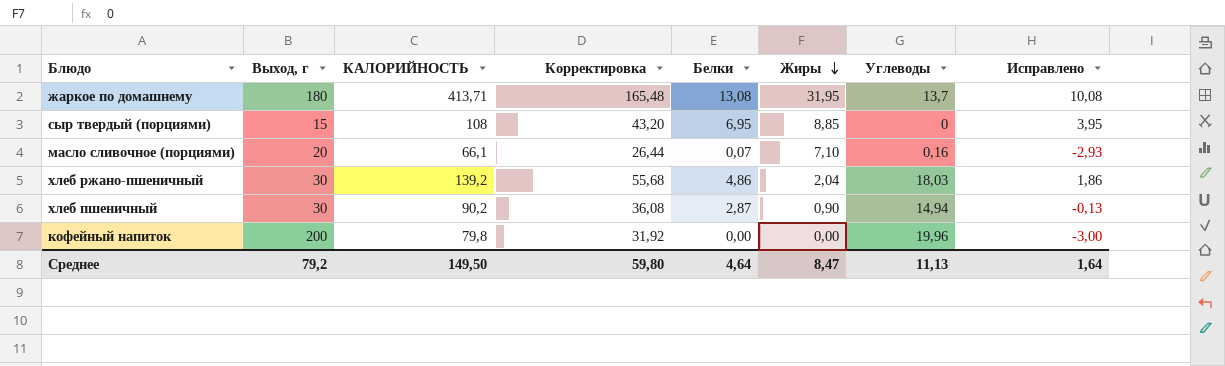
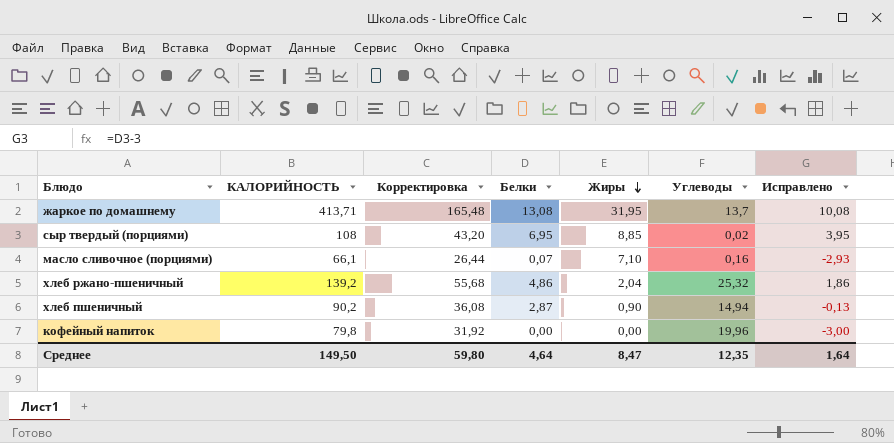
column Выход, г | position: 2 -> none
сыр твердый (порциями) | Углеводы: 0 -> 0,02
хлеб ржано-пшеничный | Углеводы: 18,03 -> 25,32
Среднее | Углеводы: 11,13 -> 12,35

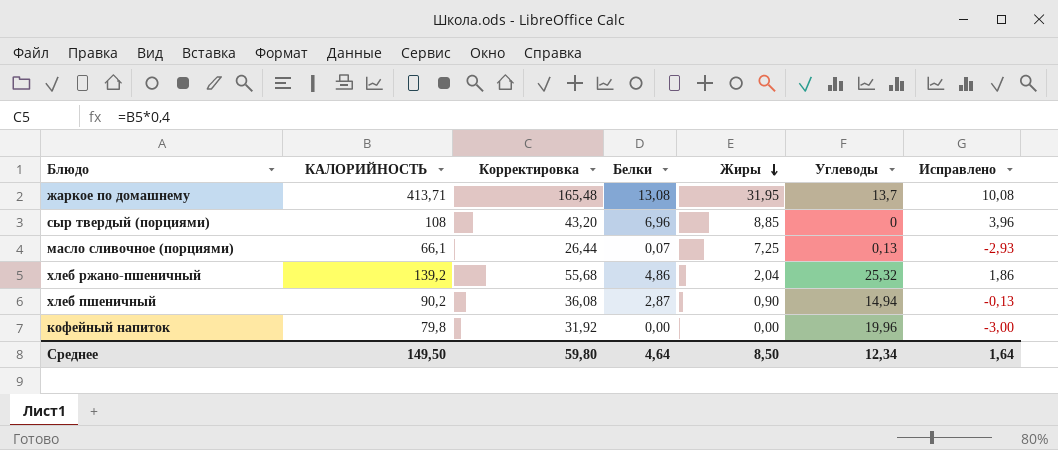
сыр твердый (порциями) | Белки: 6,95 -> 6,96
сыр твердый (порциями) | Углеводы: 0,02 -> 0
сыр твердый (порциями) | Исправлено: 3,95 -> 3,96
масло сливочное (порциями) | Жиры: 7,10 -> 7,25
масло сливочное (порциями) | Углеводы: 0,16 -> 0,13
Среднее | Жиры: 8,47 -> 8,50
Среднее | Углеводы: 12,35 -> 12,34

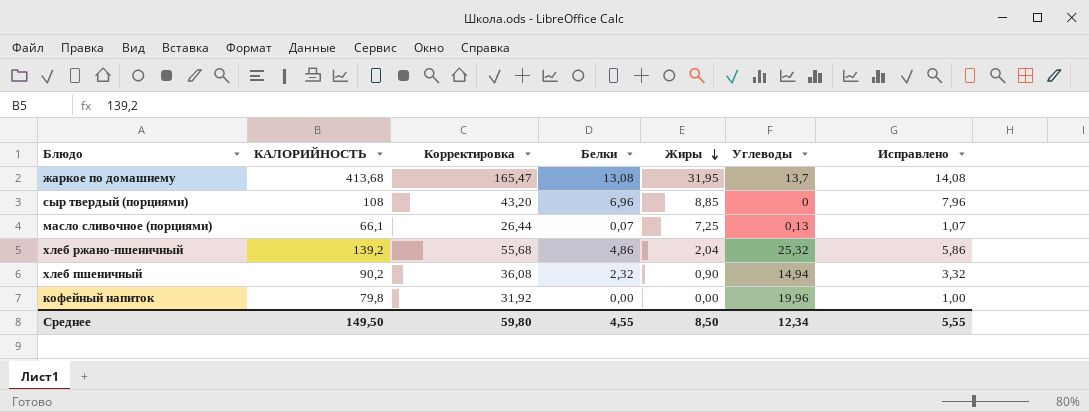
column Исправлено | formula: [Белки] - 3 -> [Белки] + 1
жаркое по домашнему | КАЛОРИЙНОСТЬ: 413,71 -> 413,68
жаркое по домашнему | Корректировка: 165,48 -> 165,47
хлеб пшеничный | Белки: 2,87 -> 2,32
Среднее | Белки: 4,64 -> 4,55
Среднее | Исправлено: 1,64 -> 5,55

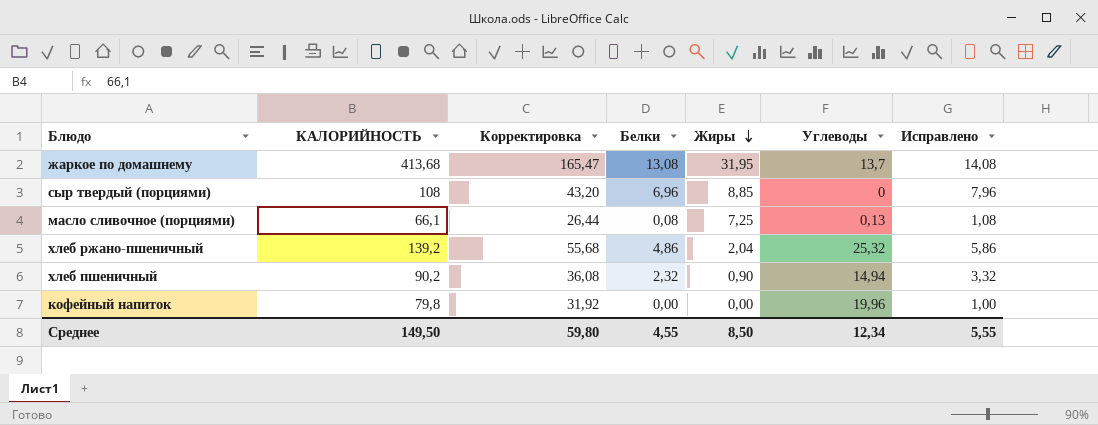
масло сливочное (порциями) | Белки: 0,07 -> 0,08
масло сливочное (порциями) | Исправлено: 1,07 -> 1,08

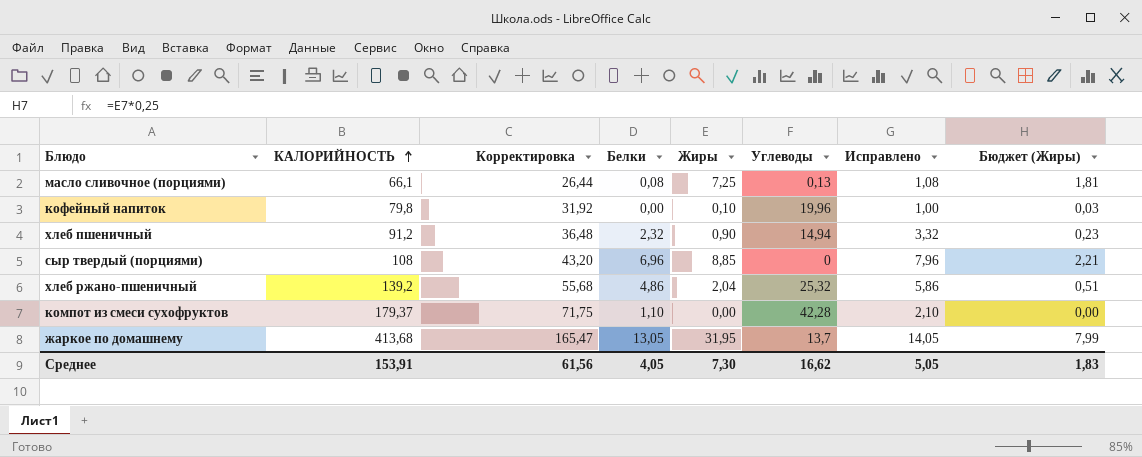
row order: Жиры descending -> КАЛОРИЙНОСТЬ ascending
column Бюджет (Жиры) | formula: none -> [Жиры] * 0,25
кофейный напиток | Жиры: 0,00 -> 0,10
хлеб пшеничный | КАЛОРИЙНОСТЬ: 90,2 -> 91,2
хлеб пшеничный | Корректировка: 36,08 -> 36,48
row компот из смеси сухофруктов: none -> 179,37 | 71,75 | 1,10 | 0,00 | 42,28 | 2,10 | 0,00
жаркое по домашнему | Белки: 13,08 -> 13,05
жаркое по домашнему | Исправлено: 14,08 -> 14,05
Среднее | КАЛОРИЙНОСТЬ: 149,50 -> 153,91
Среднее | Корректировка: 59,80 -> 61,56
Среднее | Белки: 4,55 -> 4,05
Среднее | Жиры: 8,50 -> 7,30
Среднее | Углеводы: 12,34 -> 16,62
Среднее | Исправлено: 5,55 -> 5,05

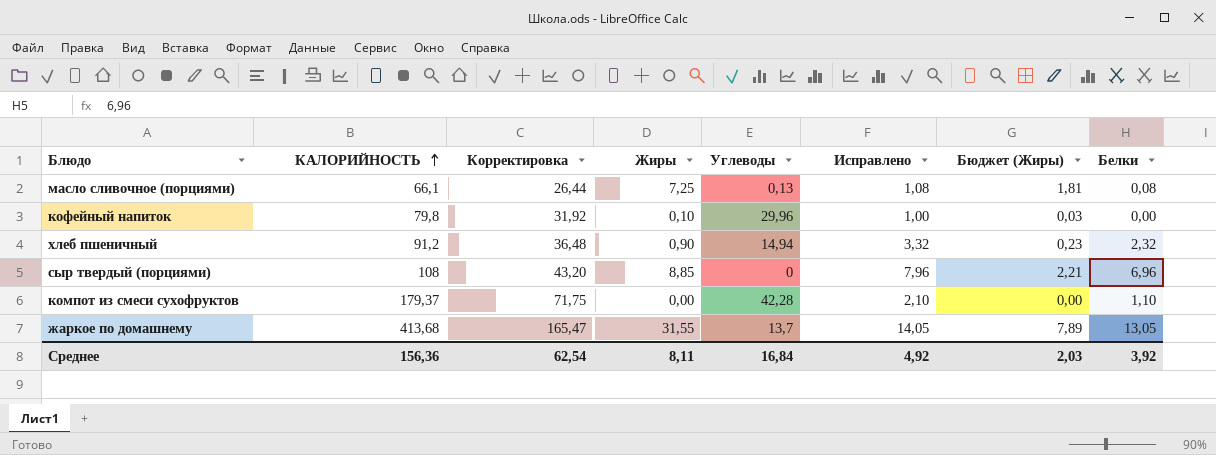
column Белки | position: 4 -> 8
row хлеб ржано-пшеничный: 139,2 | 55,68 | 4,86 | 2,04 | 25,32 | 5,86 | 0,51 -> none
кофейный напиток | Углеводы: 19,96 -> 29,96
жаркое по домашнему | Жиры: 31,95 -> 31,55
жаркое по домашнему | Бюджет (Жиры): 7,99 -> 7,89
Среднее | КАЛОРИЙНОСТЬ: 153,91 -> 156,36
Среднее | Корректировка: 61,56 -> 62,54
Среднее | Жиры: 7,30 -> 8,11
Среднее | Углеводы: 16,62 -> 16,84
Среднее | Исправлено: 5,05 -> 4,92
Среднее | Бюджет (Жиры): 1,83 -> 2,03
Среднее | Белки: 4,05 -> 3,92

